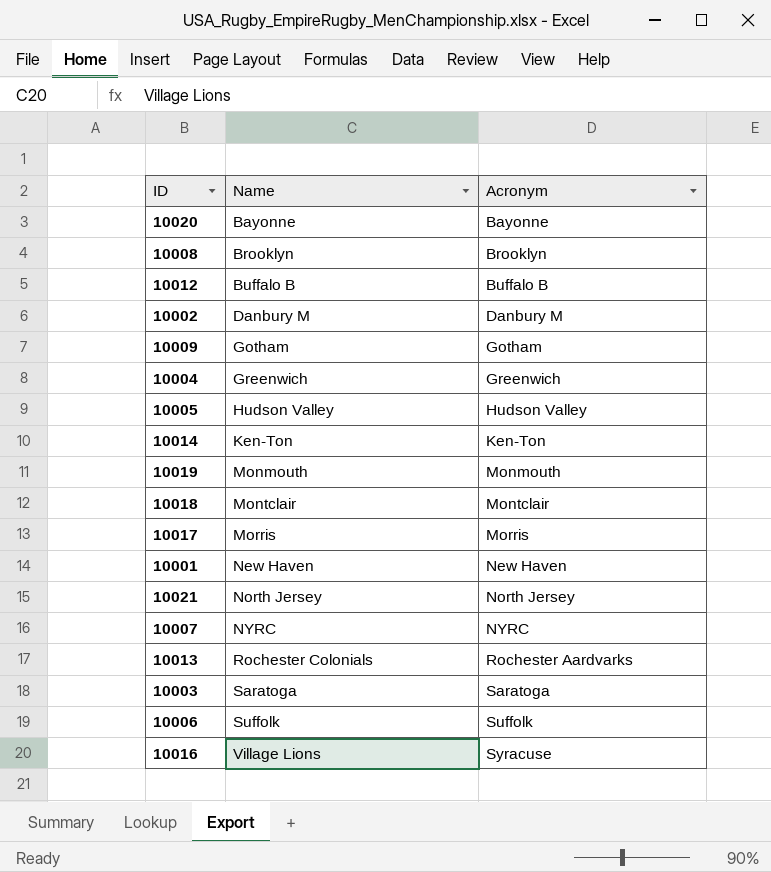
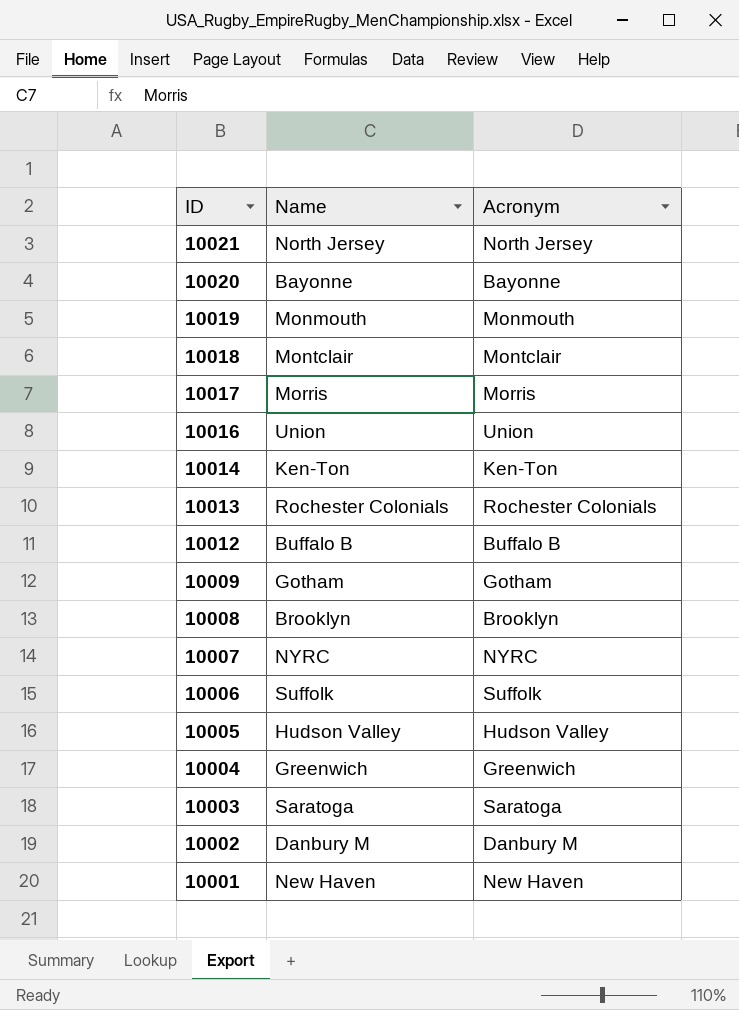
row order: Name ascending -> ID descending
10016 | Name: Village Lions -> Union
10016 | Acronym: Syracuse -> Union
10013 | Acronym: Rochester Aardvarks -> Rochester Colonials

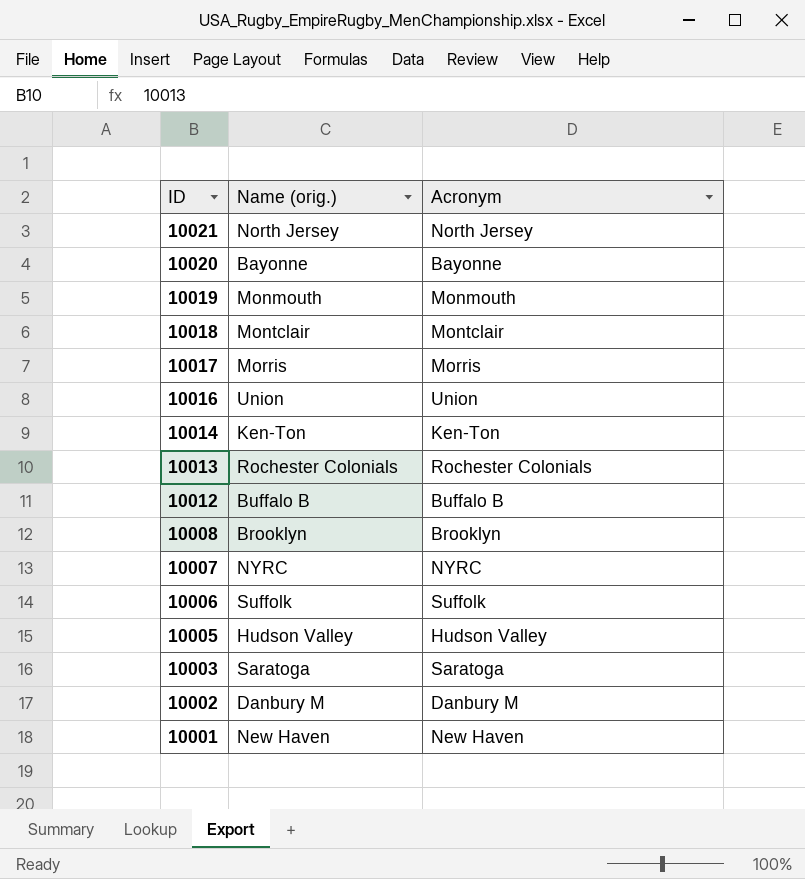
column name: Name -> Name (orig.)
row 10009: Gotham | Gotham -> none
row 10004: Greenwich | Greenwich -> none

